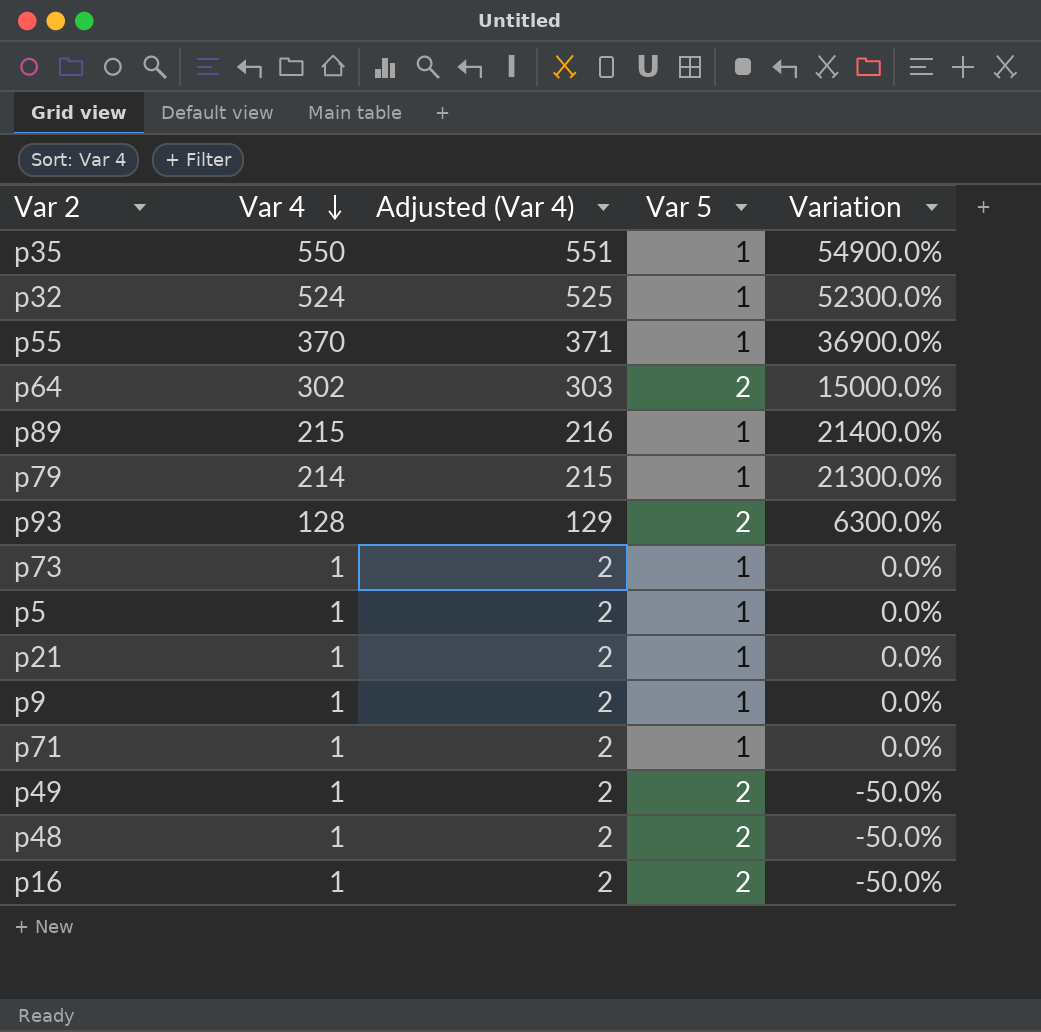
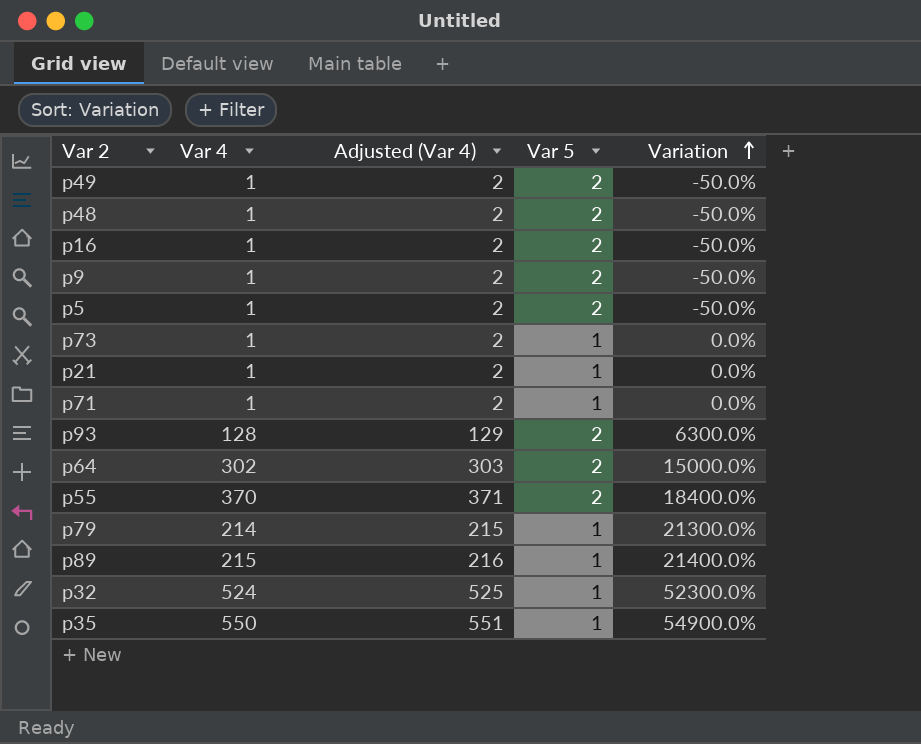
row order: Var 4 descending -> Variation ascending
p9 | Var 5: 1 -> 2
p9 | Variation: 0.0% -> -50.0%
p5 | Var 5: 1 -> 2
p5 | Variation: 0.0% -> -50.0%
p55 | Var 5: 1 -> 2
p55 | Variation: 36900.0% -> 18400.0%

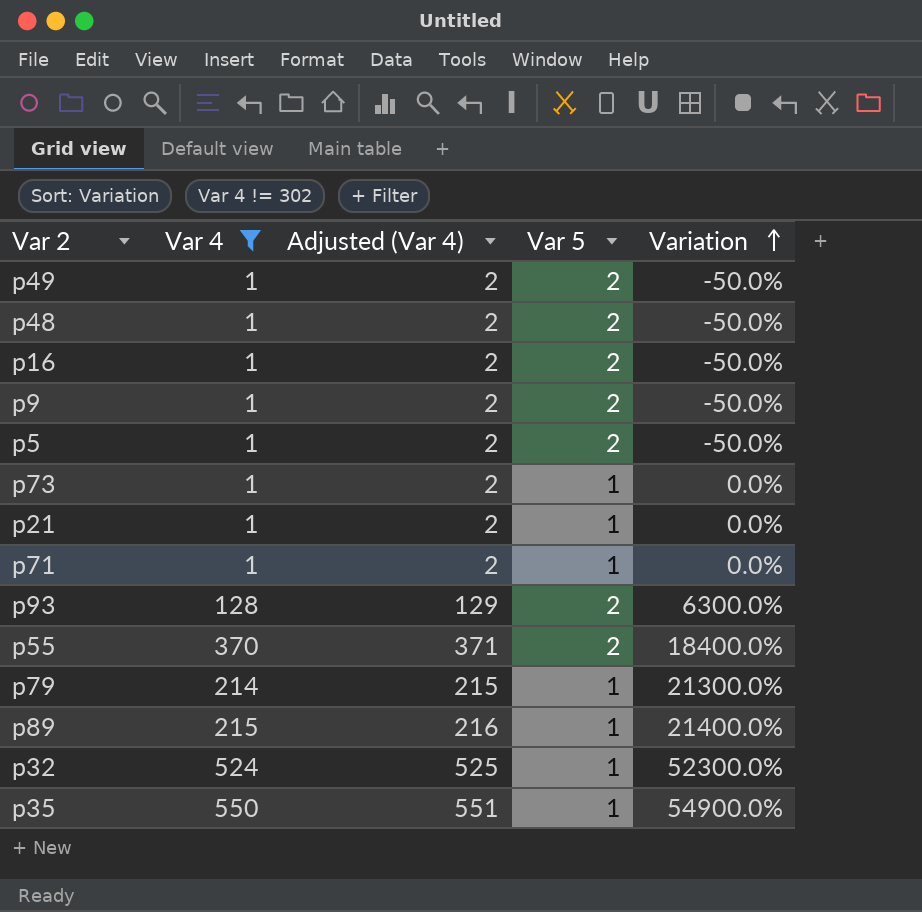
filter: none -> Var 4 != 302

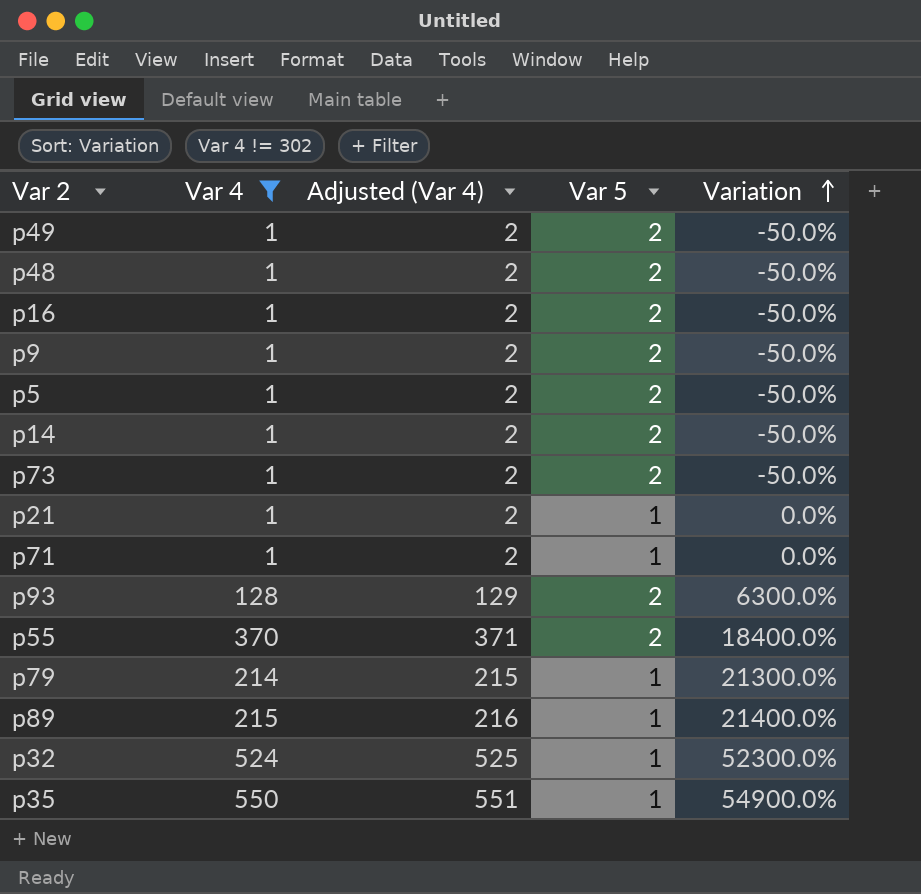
row p14: none -> 1 | 2 | 2 | -50.0%
p73 | Var 5: 1 -> 2
p73 | Variation: 0.0% -> -50.0%

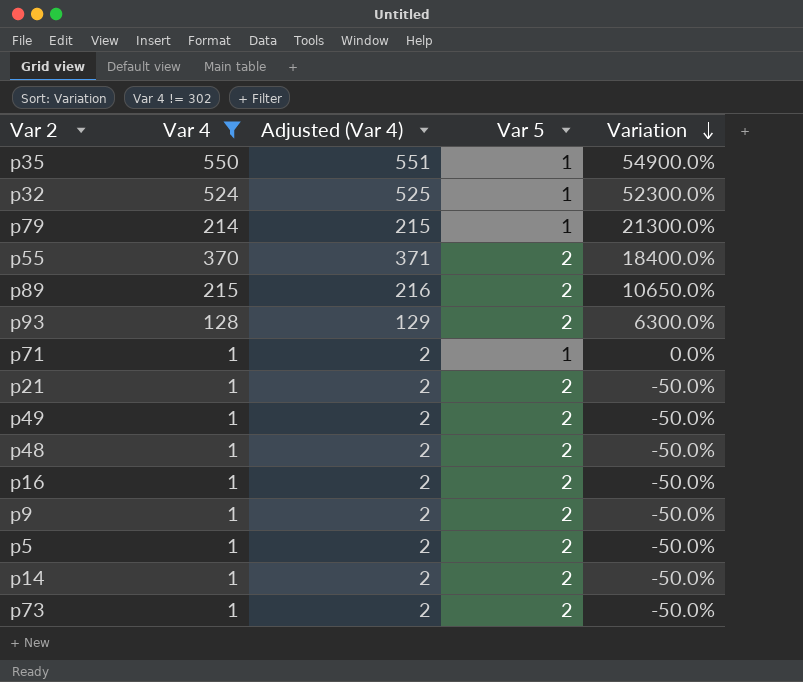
row order: Variation ascending -> Variation descending
p89 | Var 5: 1 -> 2
p89 | Variation: 21400.0% -> 10650.0%
p21 | Var 5: 1 -> 2
p21 | Variation: 0.0% -> -50.0%

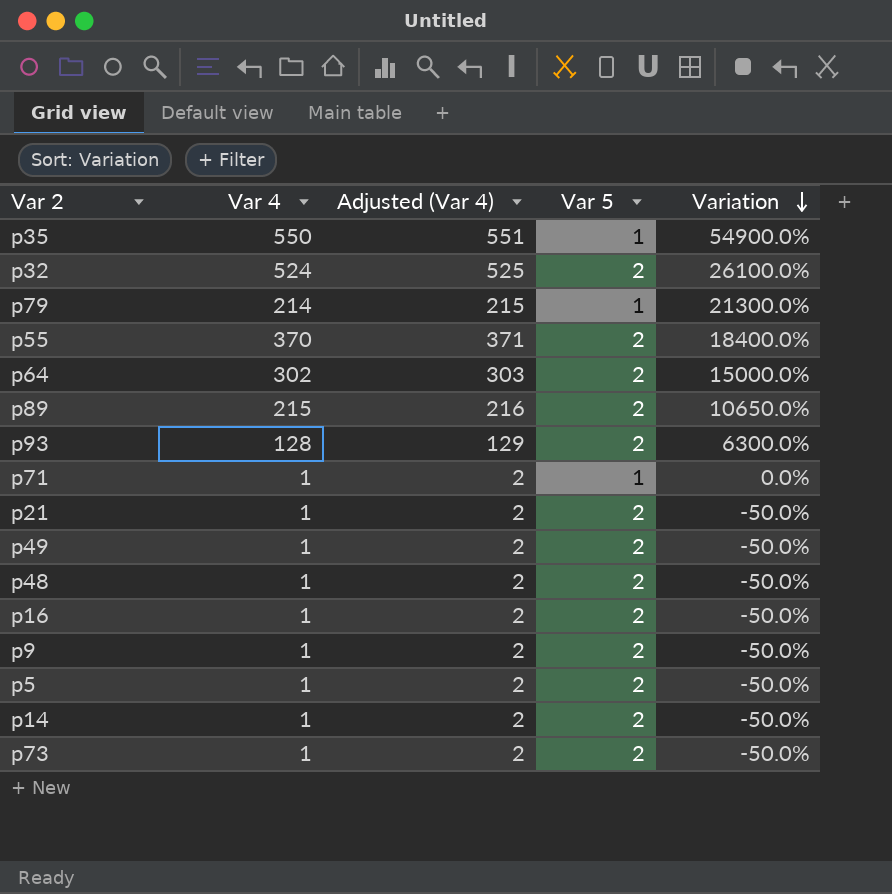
filter: Var 4 != 302 -> none
p32 | Var 5: 1 -> 2
p32 | Variation: 52300.0% -> 26100.0%

